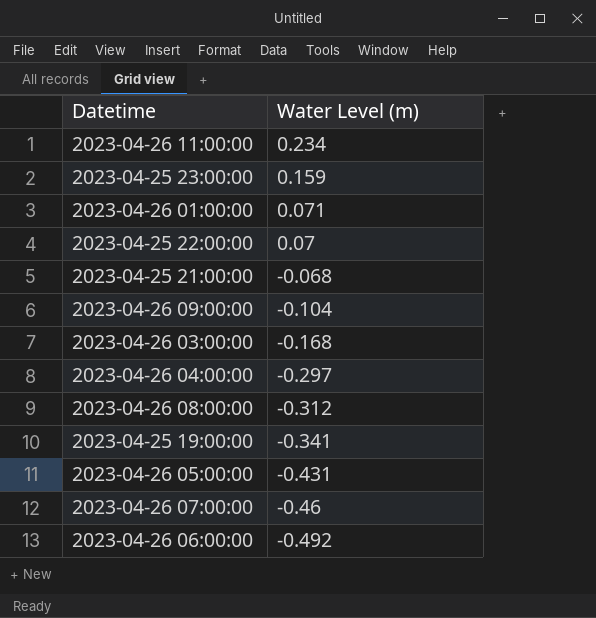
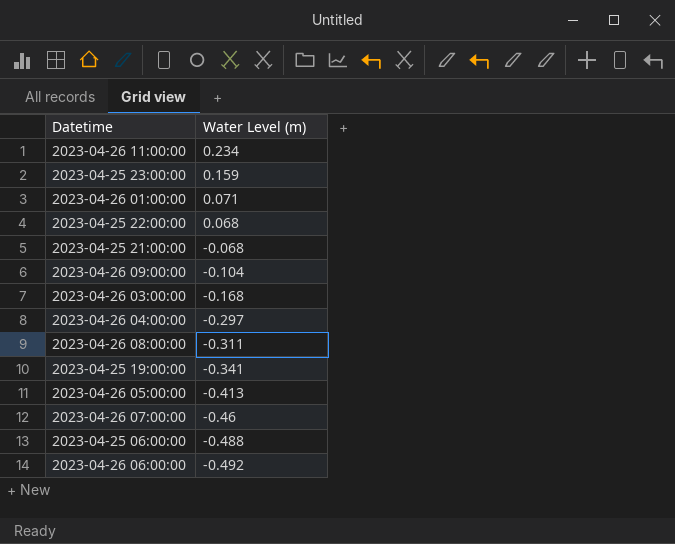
2023-04-25 22:00:00 | Water Level (m): 0.07 -> 0.068
2023-04-26 08:00:00 | Water Level (m): -0.312 -> -0.311
2023-04-26 05:00:00 | Water Level (m): -0.431 -> -0.413
row 2023-04-25 06:00:00: none -> -0.488

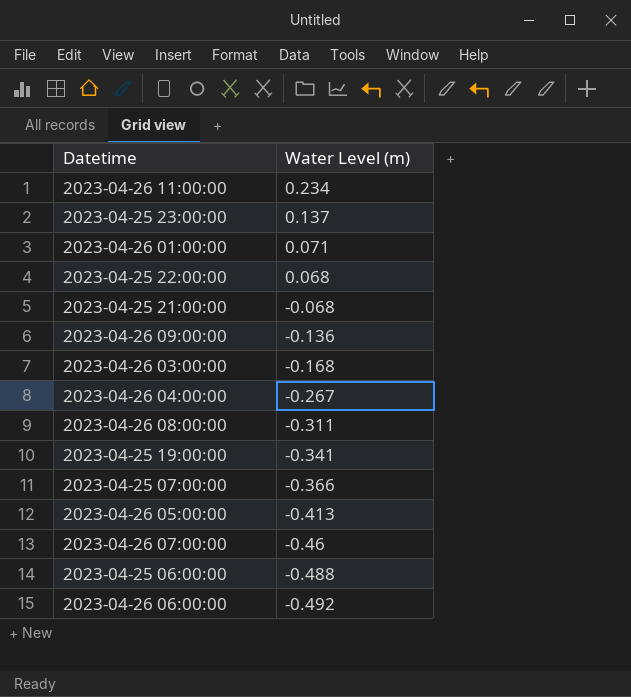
2023-04-25 23:00:00 | Water Level (m): 0.159 -> 0.137
2023-04-26 09:00:00 | Water Level (m): -0.104 -> -0.136
2023-04-26 04:00:00 | Water Level (m): -0.297 -> -0.267
row 2023-04-25 07:00:00: none -> -0.366

